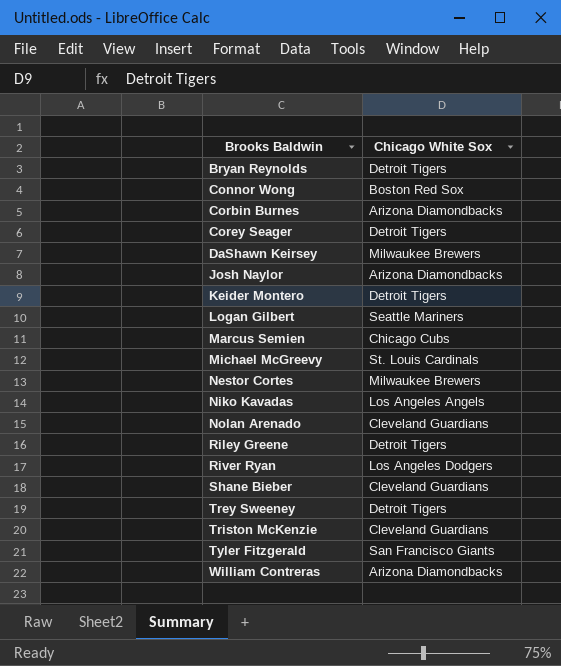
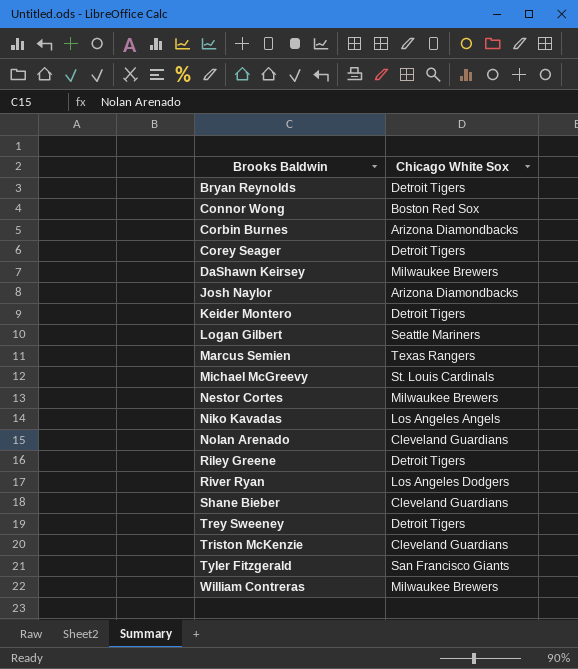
Marcus Semien | Chicago White Sox: Chicago Cubs -> Texas Rangers
William Contreras | Chicago White Sox: Arizona Diamondbacks -> Milwaukee Brewers

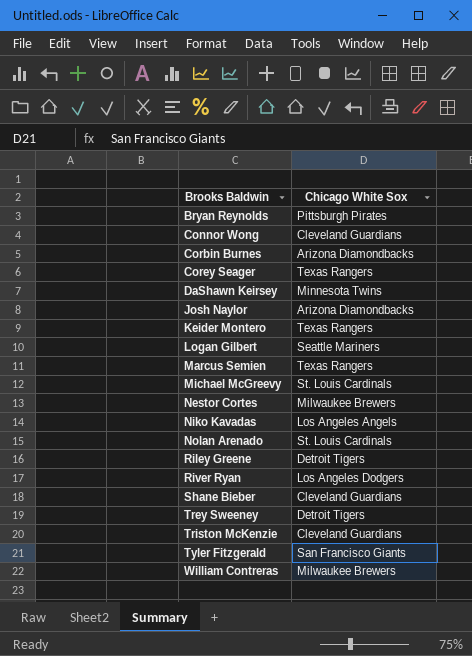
Bryan Reynolds | Chicago White Sox: Detroit Tigers -> Pittsburgh Pirates
Connor Wong | Chicago White Sox: Boston Red Sox -> Cleveland Guardians
Corey Seager | Chicago White Sox: Detroit Tigers -> Texas Rangers
DaShawn Keirsey | Chicago White Sox: Milwaukee Brewers -> Minnesota Twins
Keider Montero | Chicago White Sox: Detroit Tigers -> Texas Rangers
Nolan Arenado | Chicago White Sox: Cleveland Guardians -> St. Louis Cardinals

